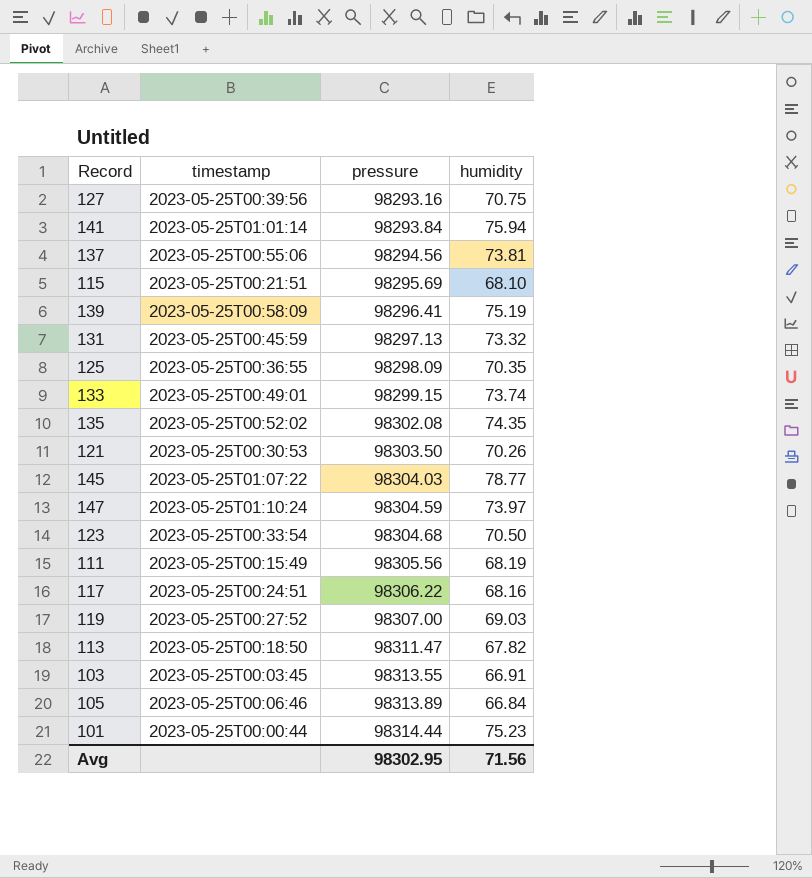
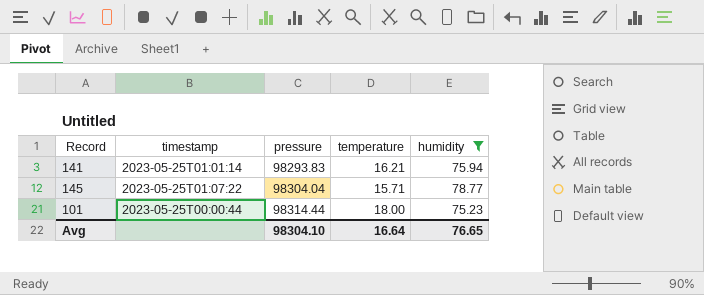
filter: none -> humidity >= 75.23
column temperature | position: none -> 4
141 | pressure: 98293.84 -> 98293.83
145 | pressure: 98304.03 -> 98304.04
Avg | pressure: 98302.95 -> 98304.10
Avg | humidity: 71.56 -> 76.65

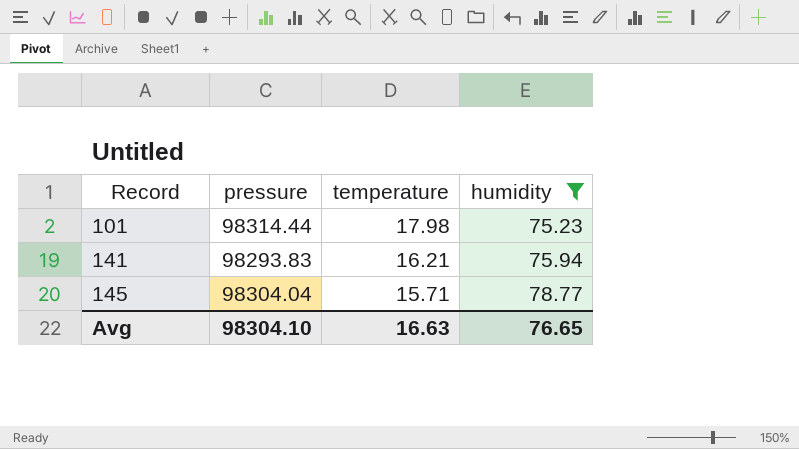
row order: pressure ascending -> Record ascending
column timestamp | position: 2 -> none
101 | temperature: 18.00 -> 17.98
Avg | temperature: 16.64 -> 16.63

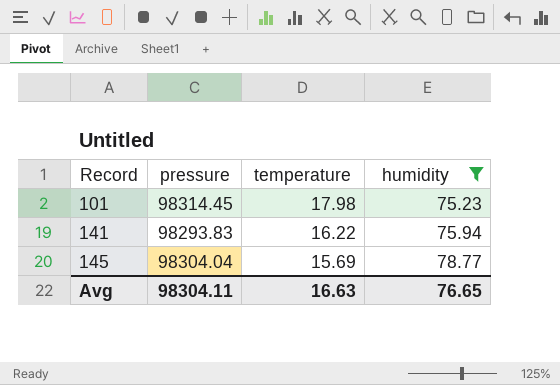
101 | pressure: 98314.44 -> 98314.45
141 | temperature: 16.21 -> 16.22
145 | temperature: 15.71 -> 15.69
Avg | pressure: 98304.10 -> 98304.11

